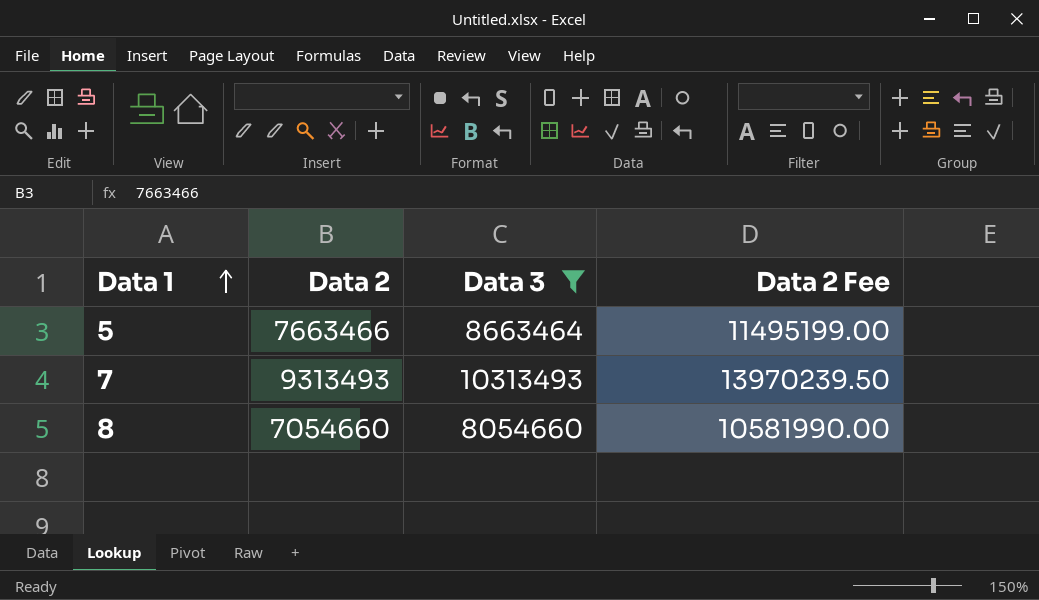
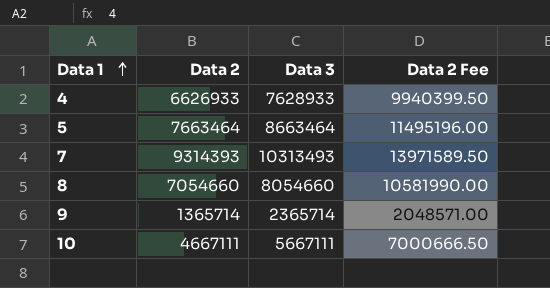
filter: Data 3 >= 8054660 -> none
5 | Data 2: 7663466 -> 7663464
5 | Data 2 Fee: 11495199.00 -> 11495196.00
7 | Data 2: 9313493 -> 9314393
7 | Data 2 Fee: 13970239.50 -> 13971589.50

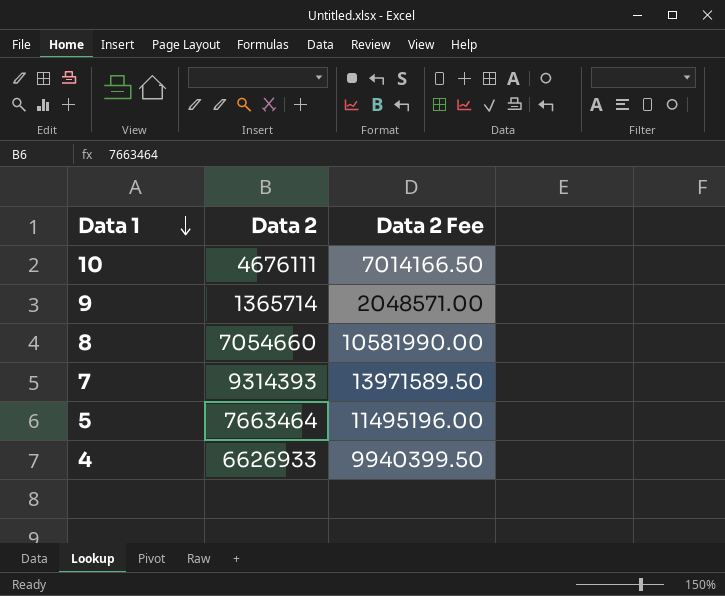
row order: Data 1 ascending -> Data 1 descending
column Data 3 | position: 3 -> none
10 | Data 2: 4667111 -> 4676111
10 | Data 2 Fee: 7000666.50 -> 7014166.50

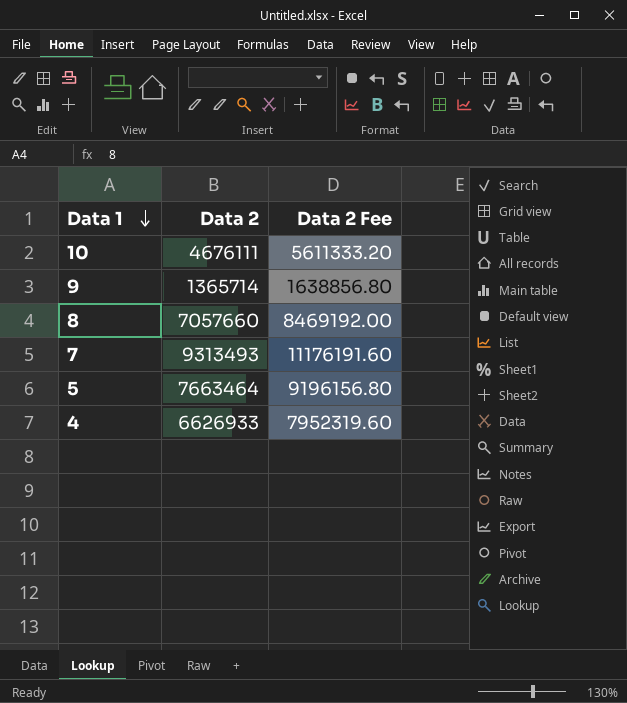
column Data 2 Fee | formula: [Data 2] * 1.5 -> [Data 2] * 1.2
8 | Data 2: 7054660 -> 7057660
7 | Data 2: 9314393 -> 9313493

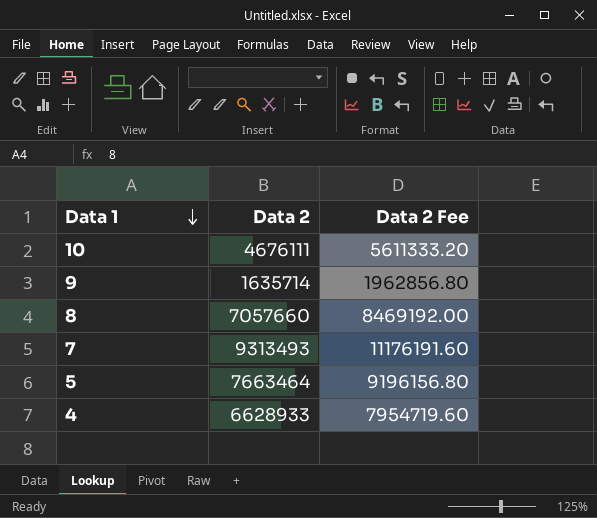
9 | Data 2: 1365714 -> 1635714
9 | Data 2 Fee: 1638856.80 -> 1962856.80
4 | Data 2: 6626933 -> 6628933
4 | Data 2 Fee: 7952319.60 -> 7954719.60

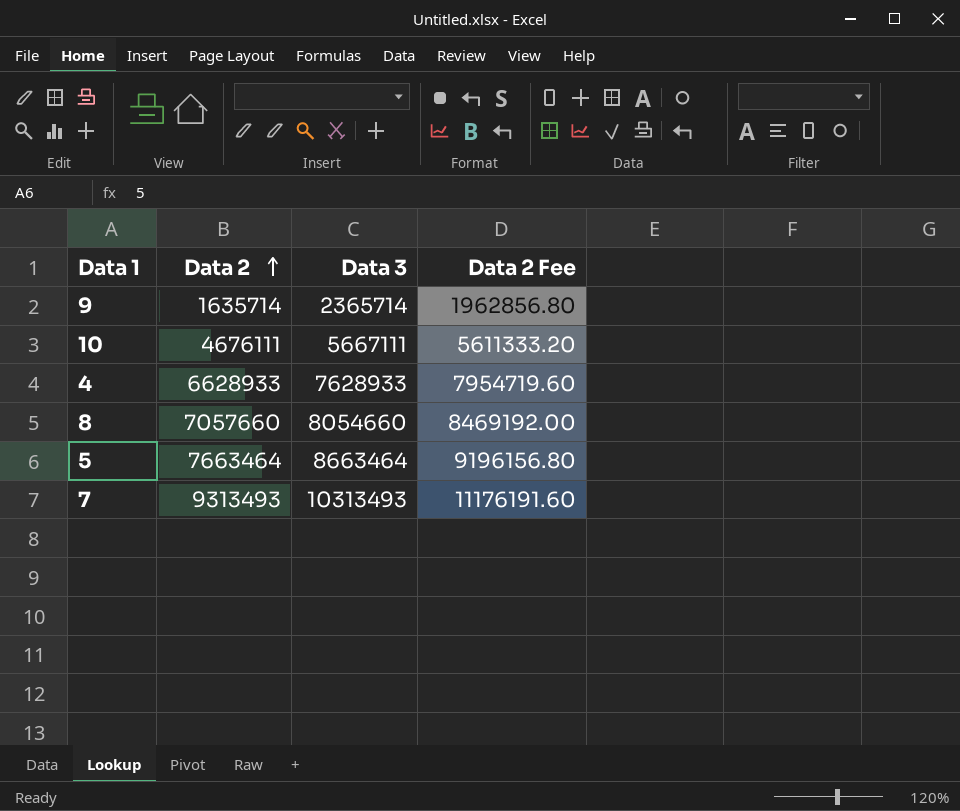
row order: Data 1 descending -> Data 2 ascending
column Data 3 | position: none -> 3

